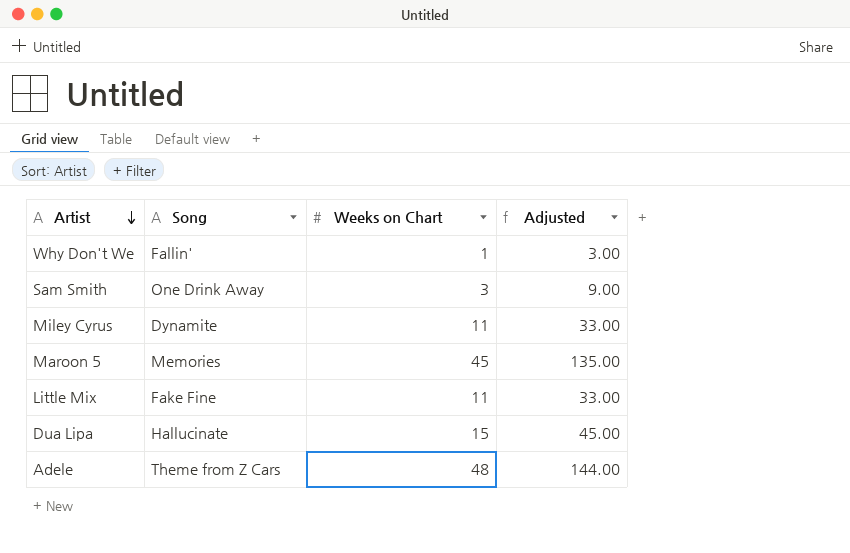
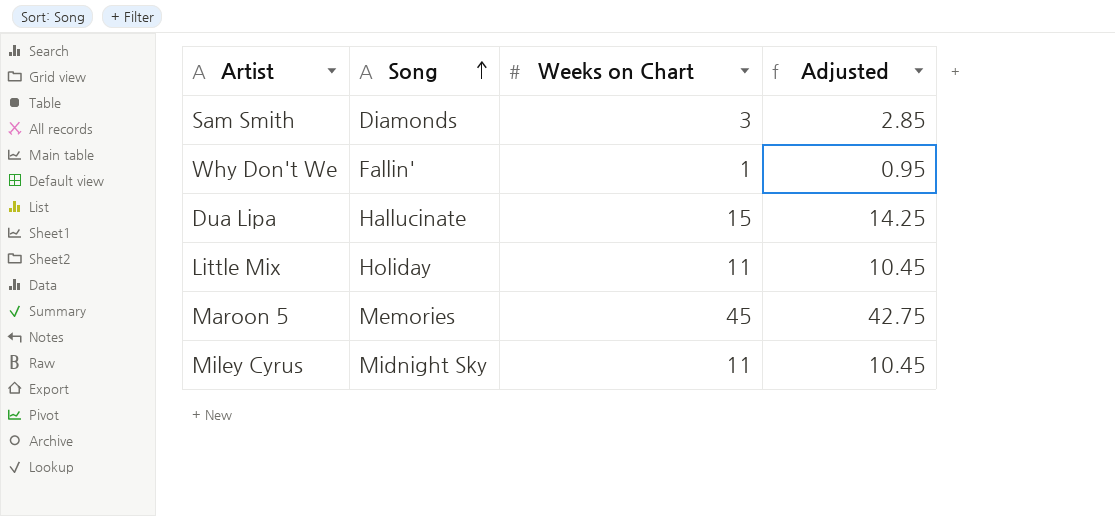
row order: Artist descending -> Song ascending
column Adjusted | formula: [Weeks on Chart] * 3 -> [Weeks on Chart] * 0.95
row Adele: Theme from Z Cars | 48 | 144.00 -> none
Sam Smith | Song: One Drink Away -> Diamonds
Little Mix | Song: Fake Fine -> Holiday
Miley Cyrus | Song: Dynamite -> Midnight Sky

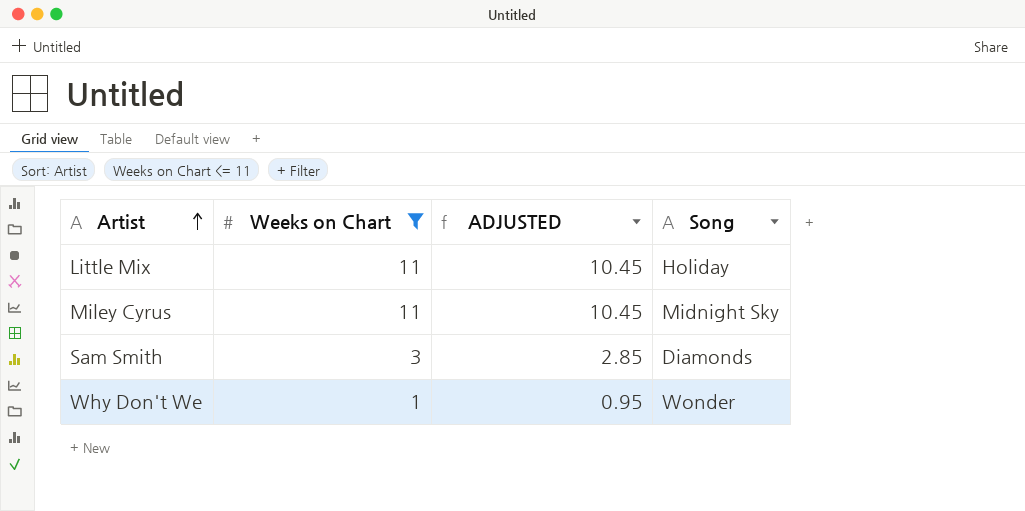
filter: none -> Weeks on Chart <= 11
row order: Song ascending -> Artist ascending
column name: Adjusted -> ADJUSTED
column Song | position: 2 -> 4
Why Don't We | Song: Fallin' -> Wonder

